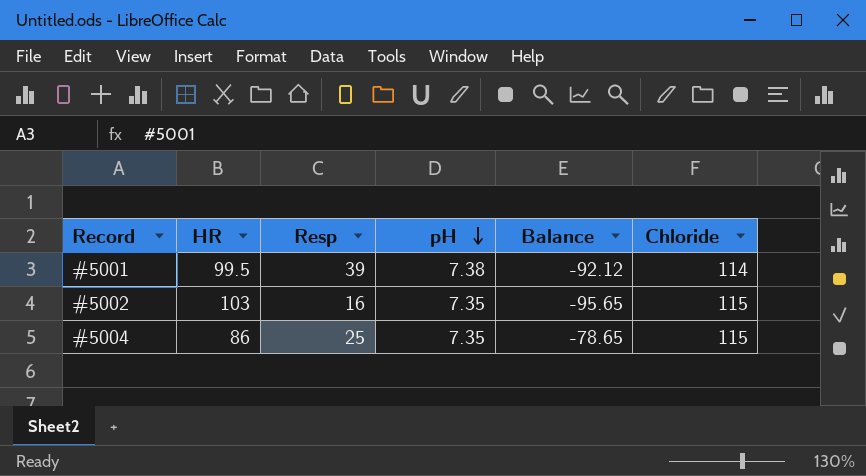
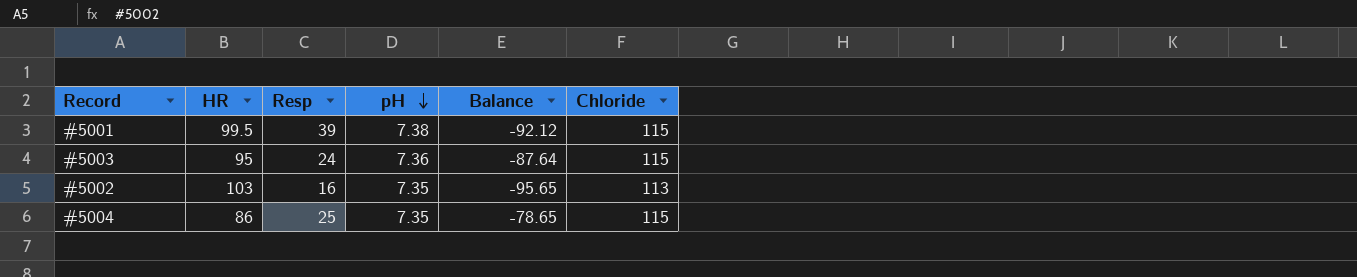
#5001 | Chloride: 114 -> 115
row #5003: none -> 95 | 24 | 7.36 | -87.64 | 115
#5002 | Chloride: 115 -> 113

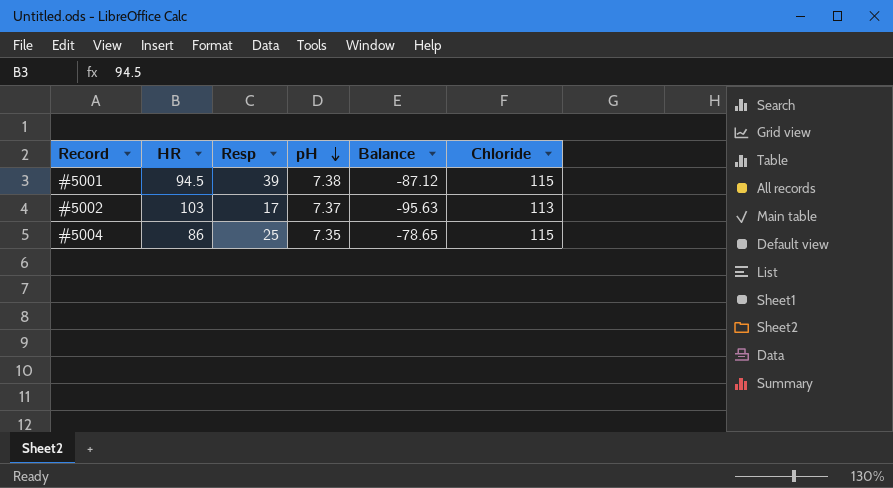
row #5003: 95 | 24 | 7.36 | -87.64 | 115 -> none
#5001 | HR: 99.5 -> 94.5
#5001 | Balance: -92.12 -> -87.12
#5002 | Resp: 16 -> 17
#5002 | pH: 7.35 -> 7.37
#5002 | Balance: -95.65 -> -95.63

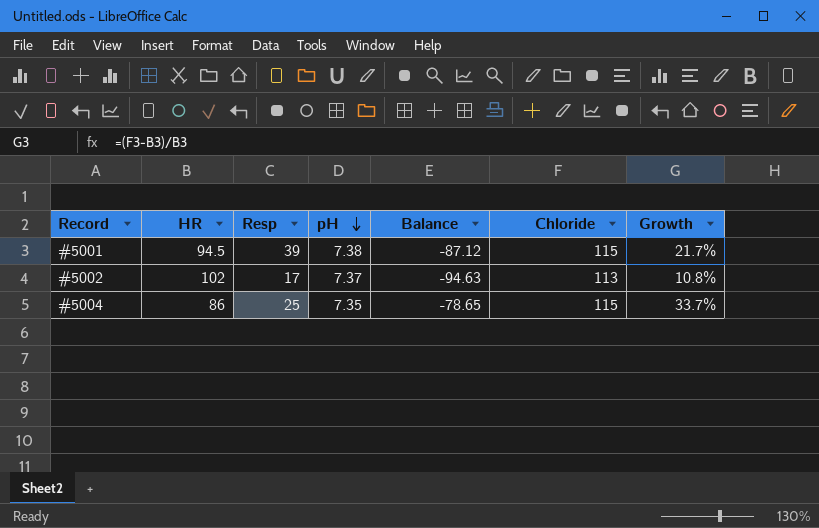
column Growth | formula: none -> ([Chloride] - [HR]) / [HR]
#5002 | HR: 103 -> 102
#5002 | Balance: -95.63 -> -94.63

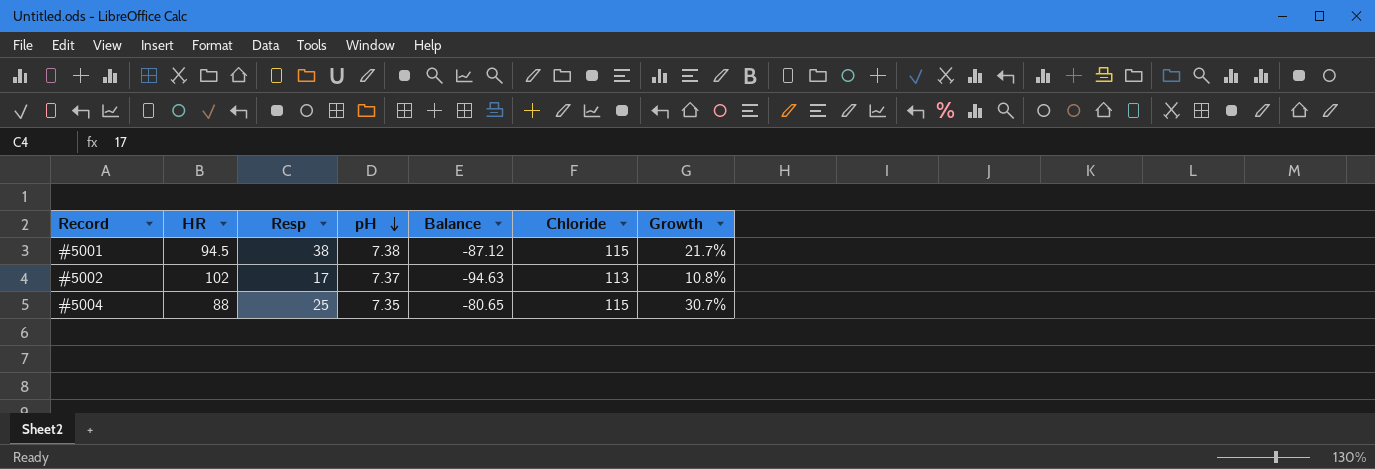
#5001 | Resp: 39 -> 38
#5004 | HR: 86 -> 88
#5004 | Balance: -78.65 -> -80.65
#5004 | Growth: 33.7% -> 30.7%

